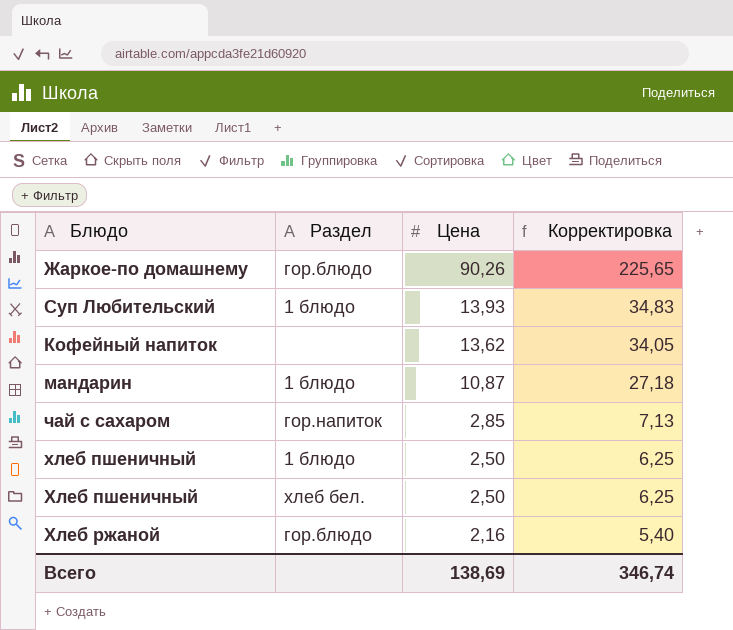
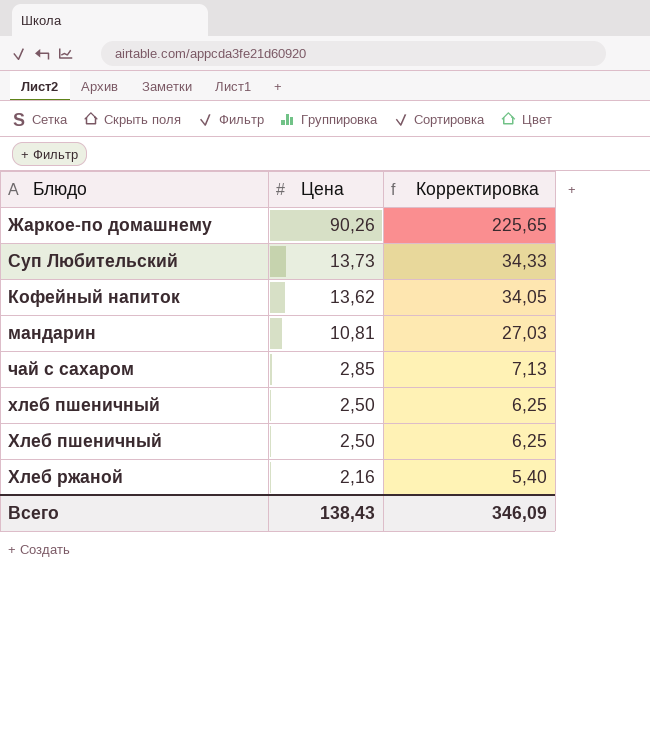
column Раздел | position: 2 -> none
Суп Любительский | Цена: 13,93 -> 13,73
Суп Любительский | Корректировка: 34,83 -> 34,33
мандарин | Цена: 10,87 -> 10,81
мандарин | Корректировка: 27,18 -> 27,03
Всего | Цена: 138,69 -> 138,43
Всего | Корректировка: 346,74 -> 346,09

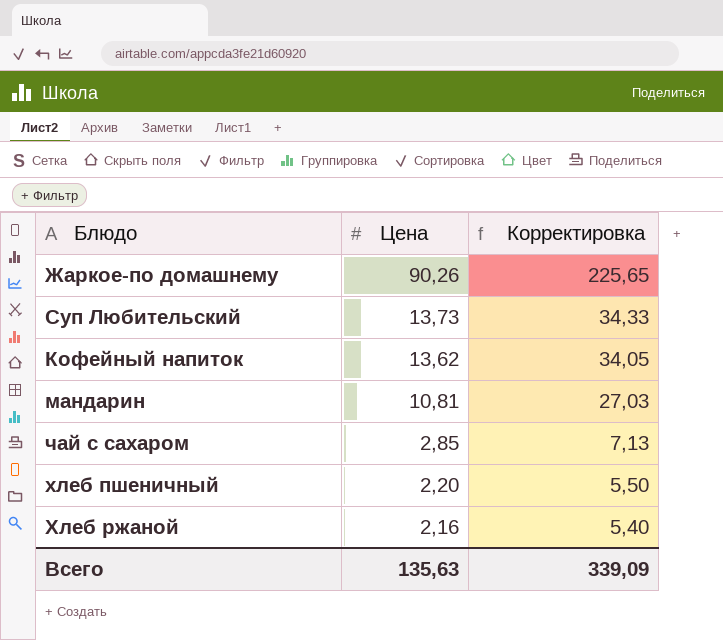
row Хлеб пшеничный: 2,50 | 6,25 -> none
хлеб пшеничный | Цена: 2,50 -> 2,20
хлеб пшеничный | Корректировка: 6,25 -> 5,50
Всего | Цена: 138,43 -> 135,63
Всего | Корректировка: 346,09 -> 339,09

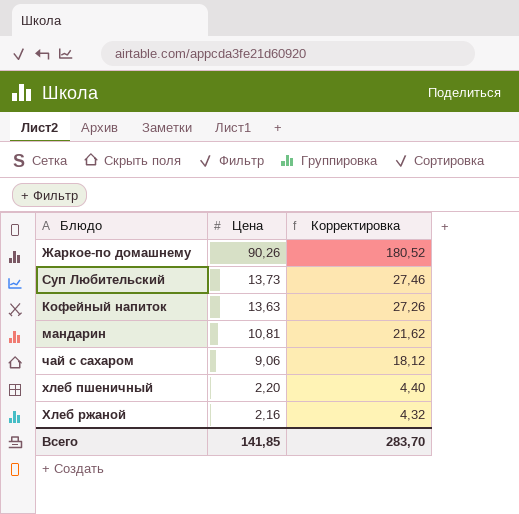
column Корректировка | formula: [Цена] * 2,5 -> [Цена] * 2
Кофейный напиток | Цена: 13,62 -> 13,63
чай с сахаром | Цена: 2,85 -> 9,06
Всего | Цена: 135,63 -> 141,85
Всего | Корректировка: 339,09 -> 283,70

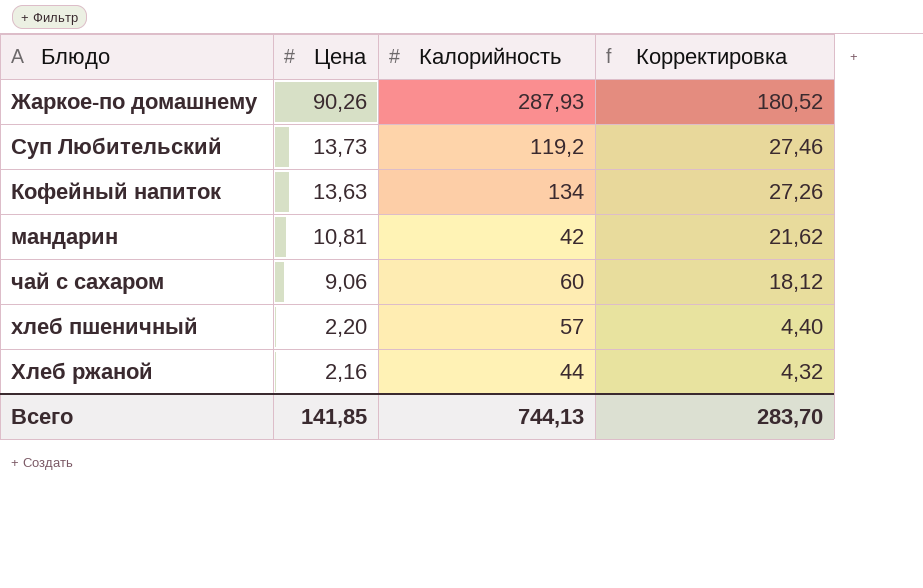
column Калорийность | position: none -> 3

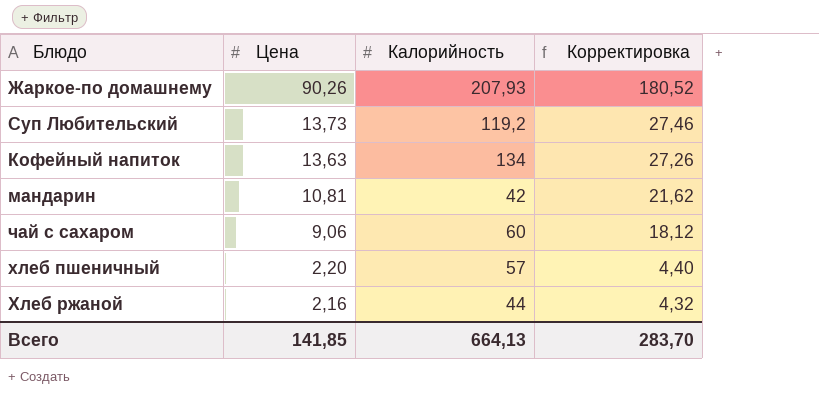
Жаркое-по домашнему | Калорийность: 287,93 -> 207,93
Всего | Калорийность: 744,13 -> 664,13

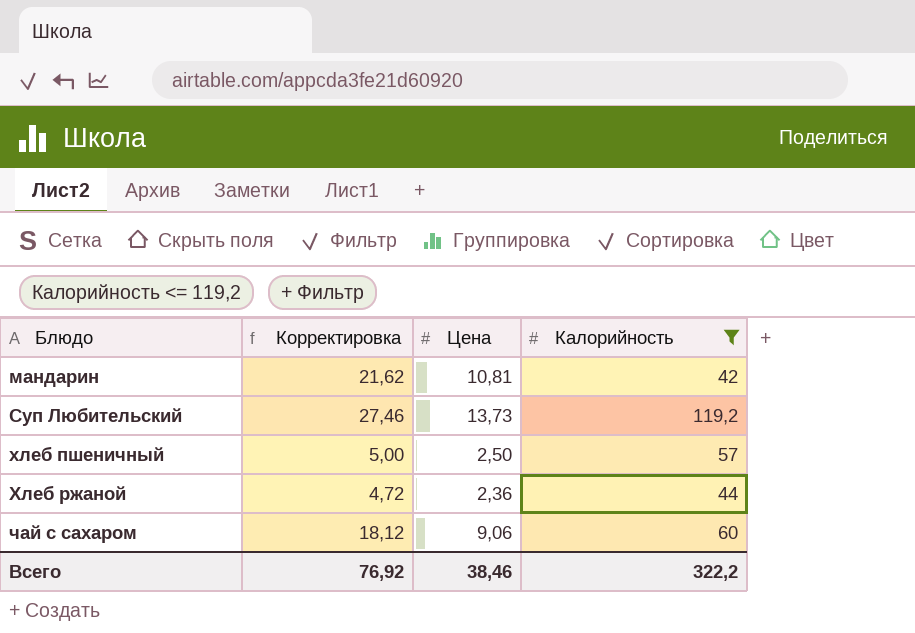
filter: none -> Калорийность <= 119,2
row order: Цена descending -> Блюдо ascending
column Корректировка | position: 4 -> 2
хлеб пшеничный | Корректировка: 4,40 -> 5,00
хлеб пшеничный | Цена: 2,20 -> 2,50
Хлеб ржаной | Корректировка: 4,32 -> 4,72
Хлеб ржаной | Цена: 2,16 -> 2,36
Всего | Корректировка: 283,70 -> 76,92
Всего | Цена: 141,85 -> 38,46
Всего | Калорийность: 664,13 -> 322,2

